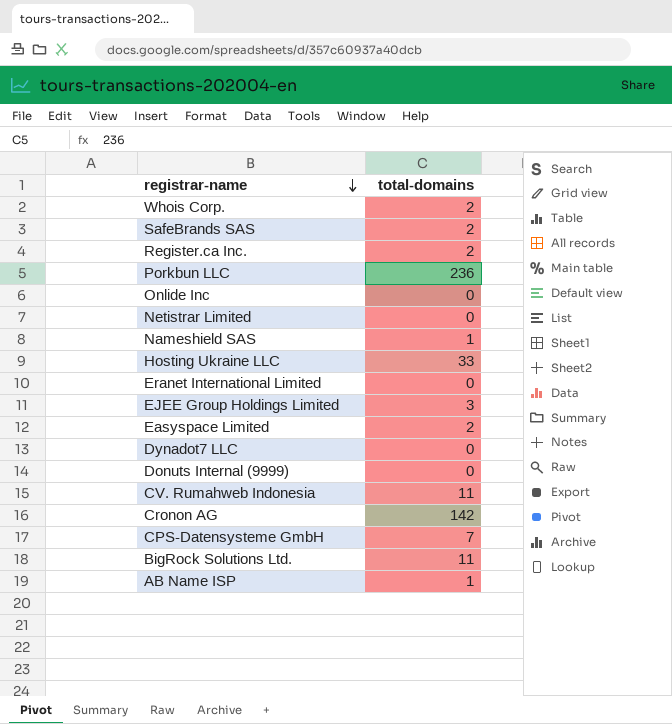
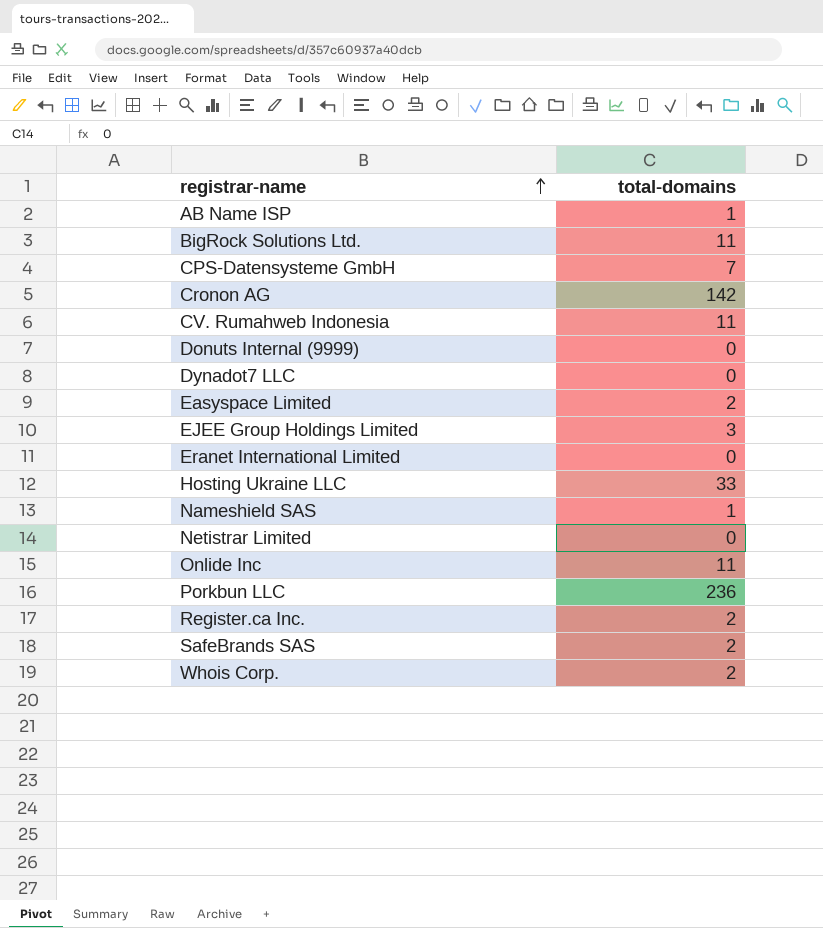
row order: registrar-name descending -> registrar-name ascending
Onlide Inc | total-domains: 0 -> 11

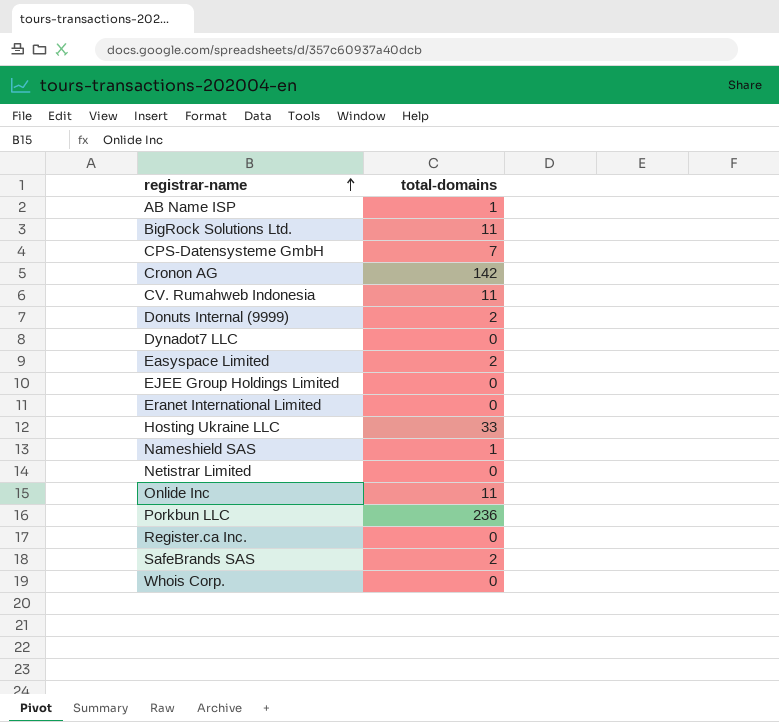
Donuts Internal (9999) | total-domains: 0 -> 2
EJEE Group Holdings Limited | total-domains: 3 -> 0
Register.ca Inc. | total-domains: 2 -> 0
Whois Corp. | total-domains: 2 -> 0

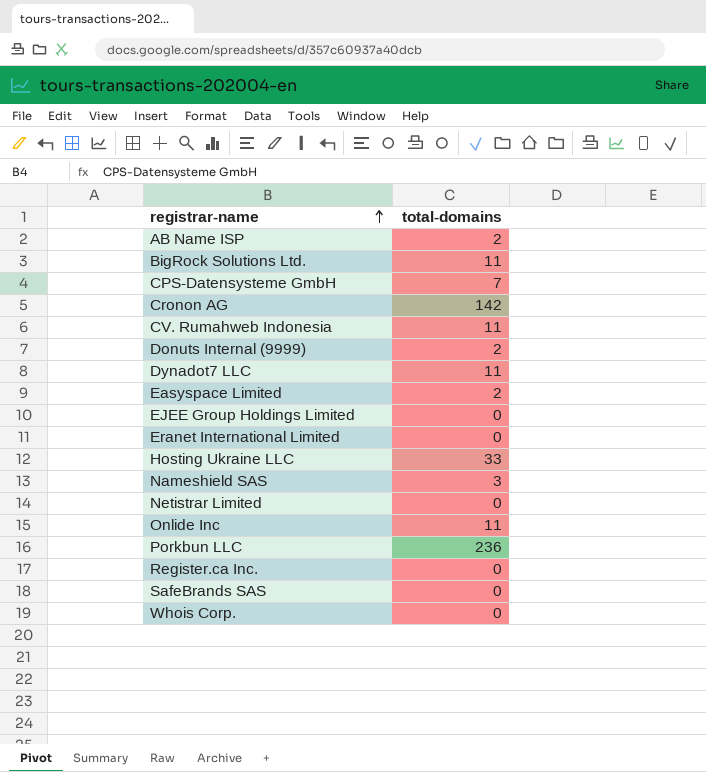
AB Name ISP | total-domains: 1 -> 2
Dynadot7 LLC | total-domains: 0 -> 11
Nameshield SAS | total-domains: 1 -> 3
SafeBrands SAS | total-domains: 2 -> 0

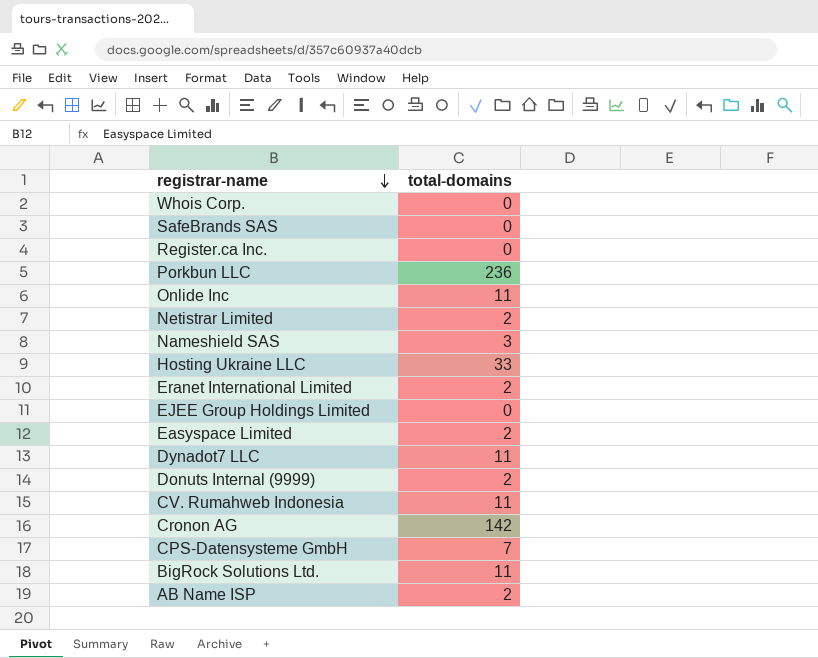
row order: registrar-name ascending -> registrar-name descending
Netistrar Limited | total-domains: 0 -> 2
Eranet International Limited | total-domains: 0 -> 2

